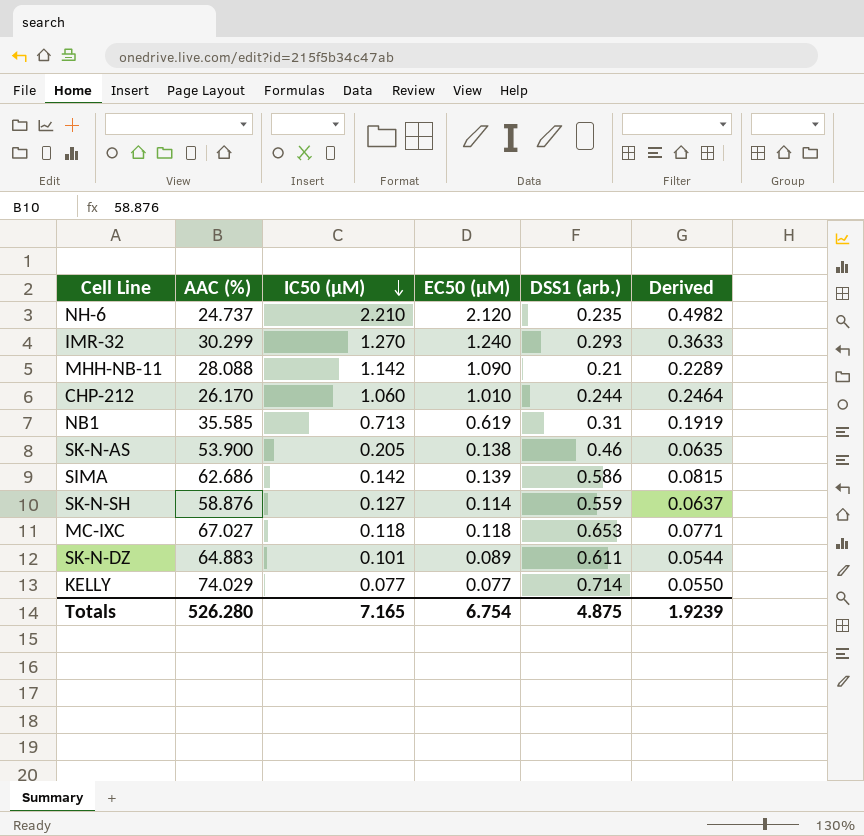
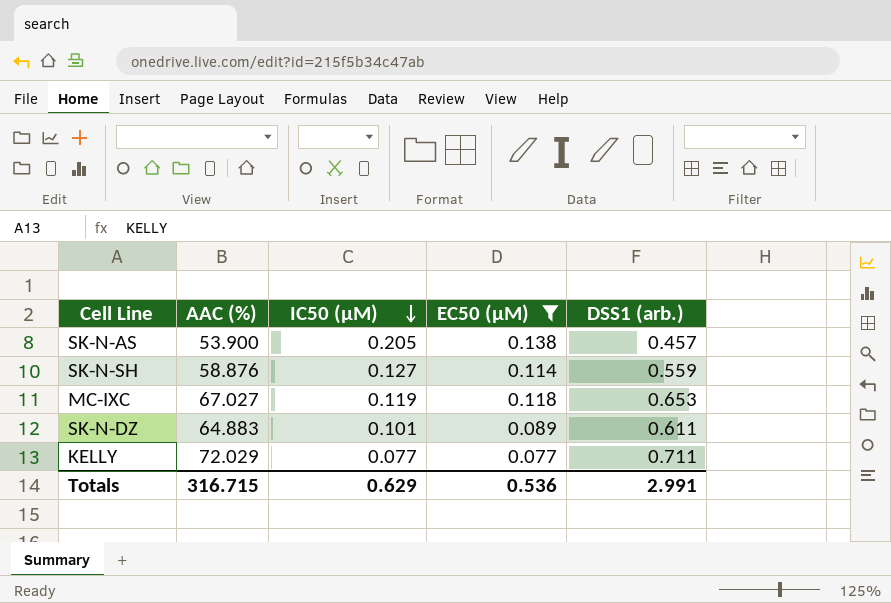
filter: none -> EC50 (µM) <= 0.138
column Derived | formula: [EC50 (µM)] * [DSS1 (arb.)] -> none
SK-N-AS | DSS1 (arb.): 0.46 -> 0.457
MC-IXC | IC50 (µM): 0.118 -> 0.119
KELLY | AAC (%): 74.029 -> 72.029
KELLY | DSS1 (arb.): 0.714 -> 0.711
Totals | AAC (%): 526.280 -> 316.715
Totals | IC50 (µM): 7.165 -> 0.629
Totals | EC50 (µM): 6.754 -> 0.536
Totals | DSS1 (arb.): 4.875 -> 2.991

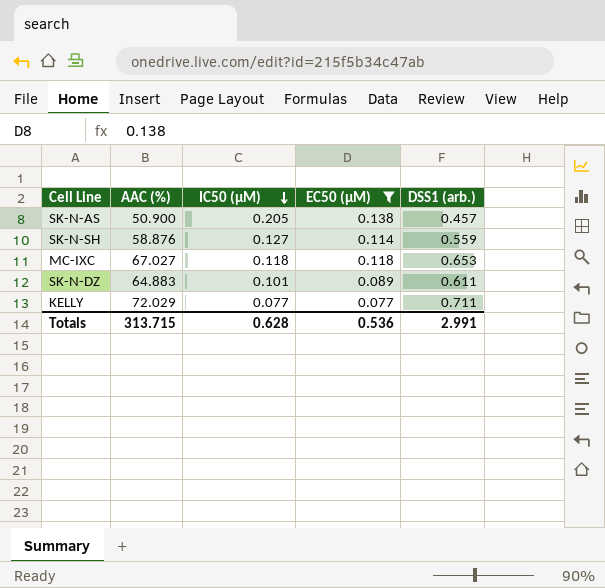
SK-N-AS | AAC (%): 53.900 -> 50.900
MC-IXC | IC50 (µM): 0.119 -> 0.118
Totals | AAC (%): 316.715 -> 313.715
Totals | IC50 (µM): 0.629 -> 0.628

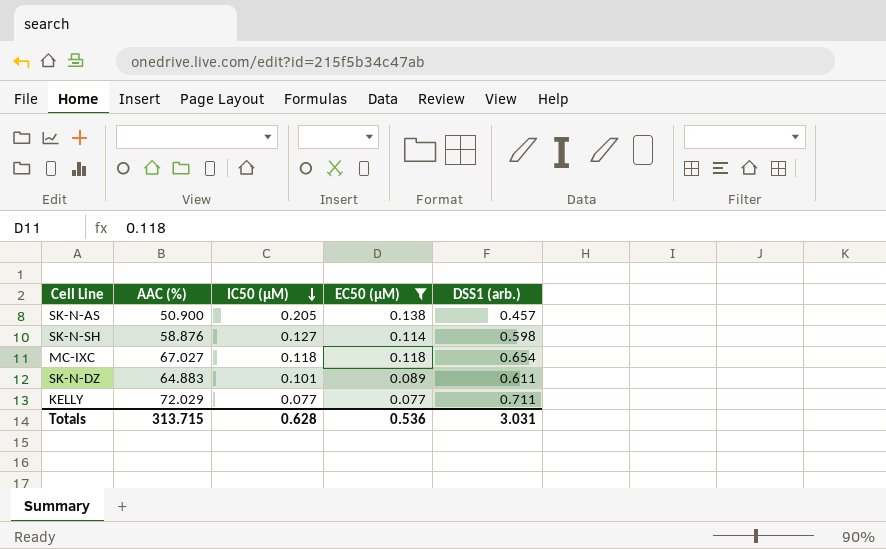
SK-N-SH | DSS1 (arb.): 0.559 -> 0.598
MC-IXC | DSS1 (arb.): 0.653 -> 0.654
Totals | DSS1 (arb.): 2.991 -> 3.031

